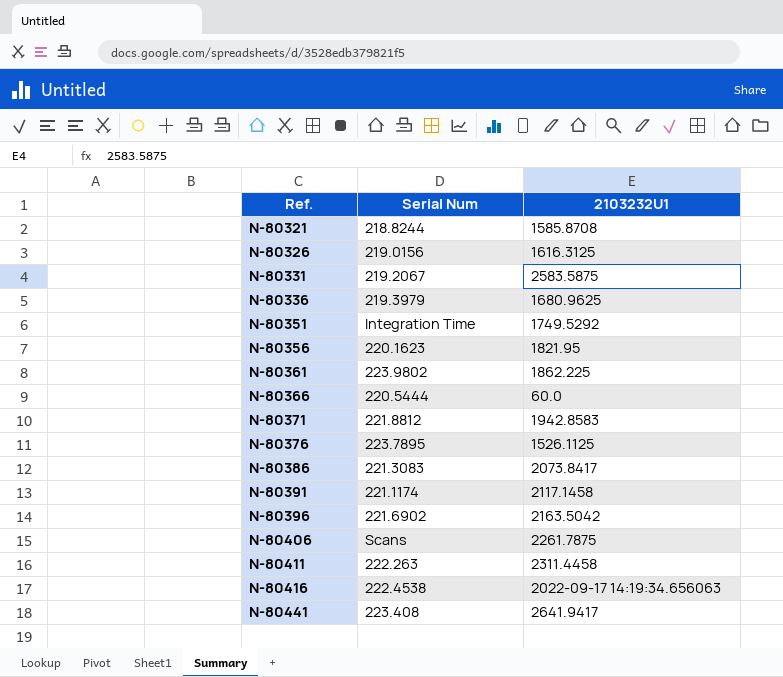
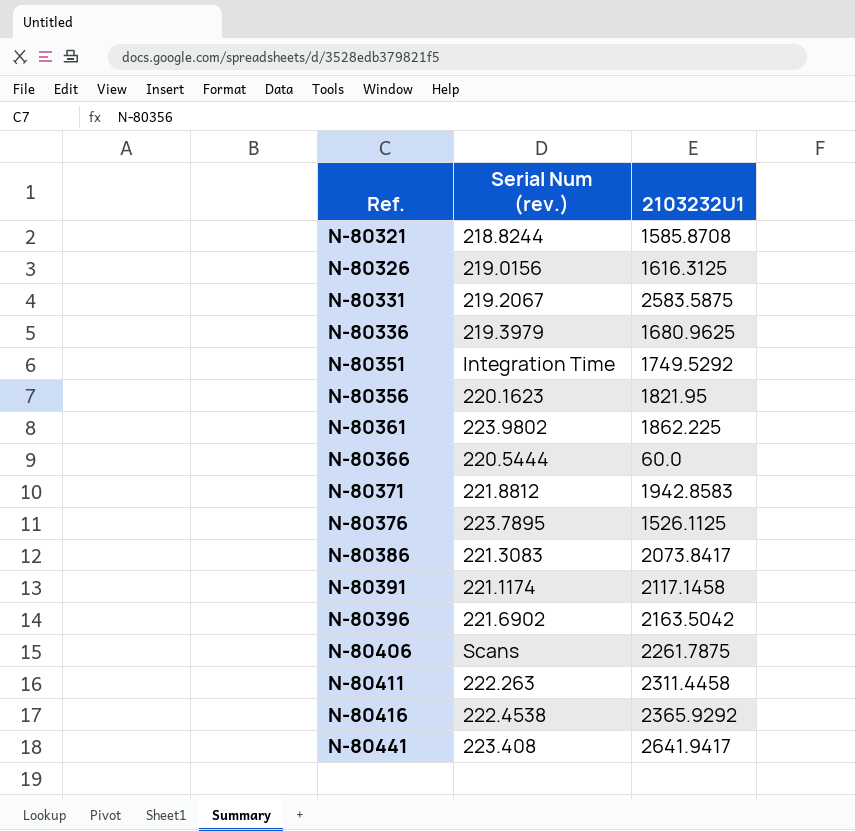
column name: Serial Num -> Serial Num (rev.)
N-80416 | 2103232U1: 2022-09-17 14:19:34.656063 -> 2365.9292

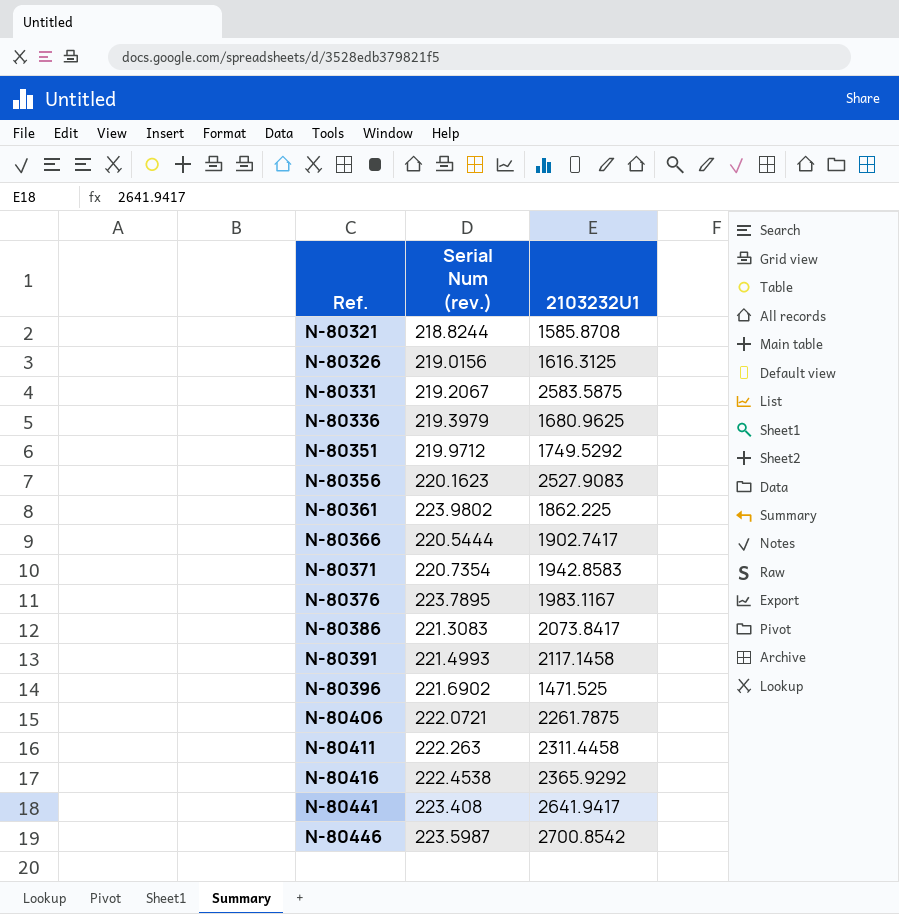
N-80351 | Serial Num (rev.): Integration Time -> 219.9712
N-80356 | 2103232U1: 1821.95 -> 2527.9083
N-80366 | 2103232U1: 60.0 -> 1902.7417
N-80371 | Serial Num (rev.): 221.8812 -> 220.7354
N-80376 | 2103232U1: 1526.1125 -> 1983.1167
N-80391 | Serial Num (rev.): 221.1174 -> 221.4993
N-80396 | 2103232U1: 2163.5042 -> 1471.525
N-80406 | Serial Num (rev.): Scans -> 222.0721
row N-80446: none -> 223.5987 | 2700.8542

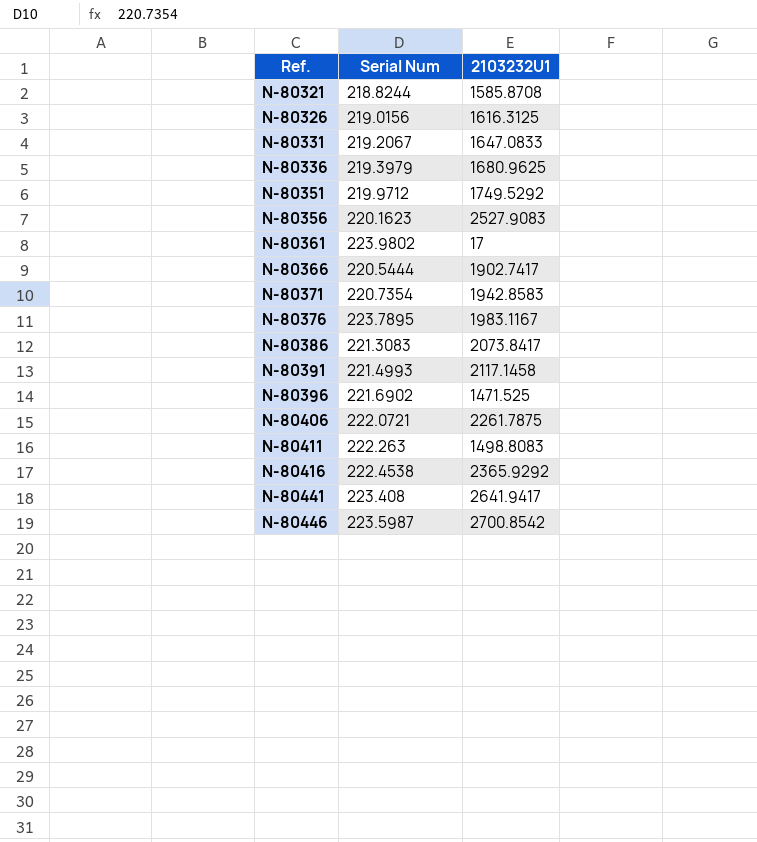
column name: Serial Num (rev.) -> Serial Num
N-80331 | 2103232U1: 2583.5875 -> 1647.0833
N-80361 | 2103232U1: 1862.225 -> 17
N-80411 | 2103232U1: 2311.4458 -> 1498.8083

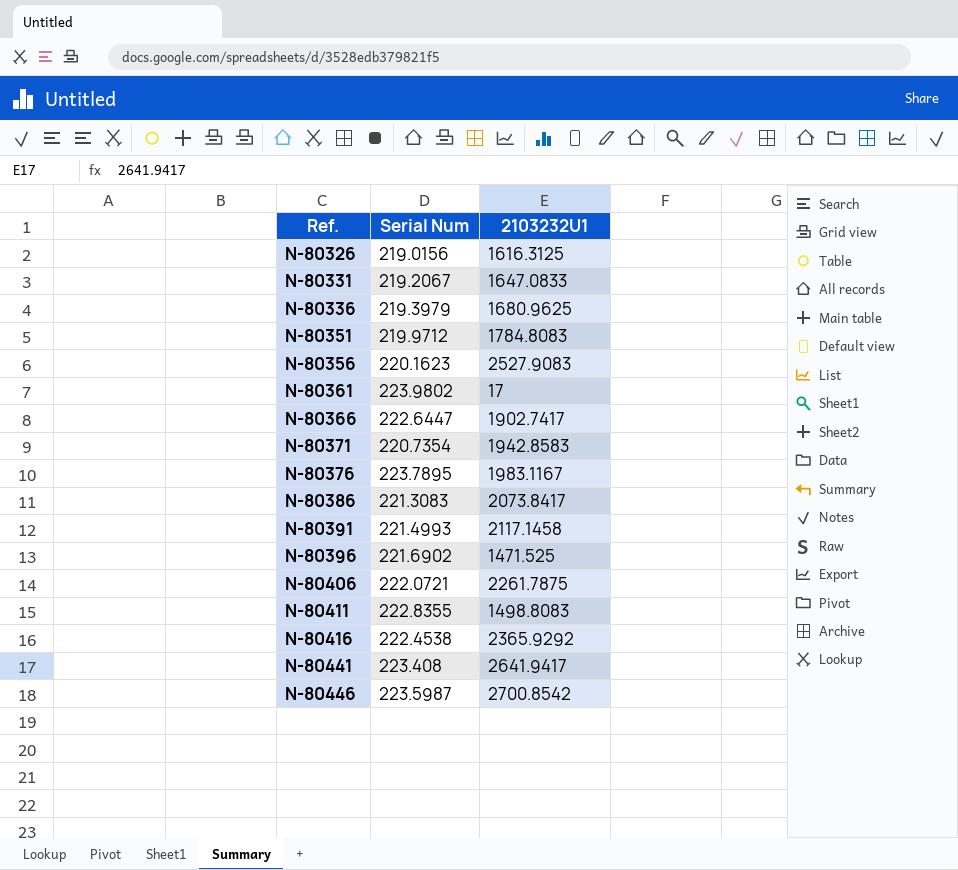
row N-80321: 218.8244 | 1585.8708 -> none
N-80351 | 2103232U1: 1749.5292 -> 1784.8083
N-80366 | Serial Num: 220.5444 -> 222.6447
N-80411 | Serial Num: 222.263 -> 222.8355

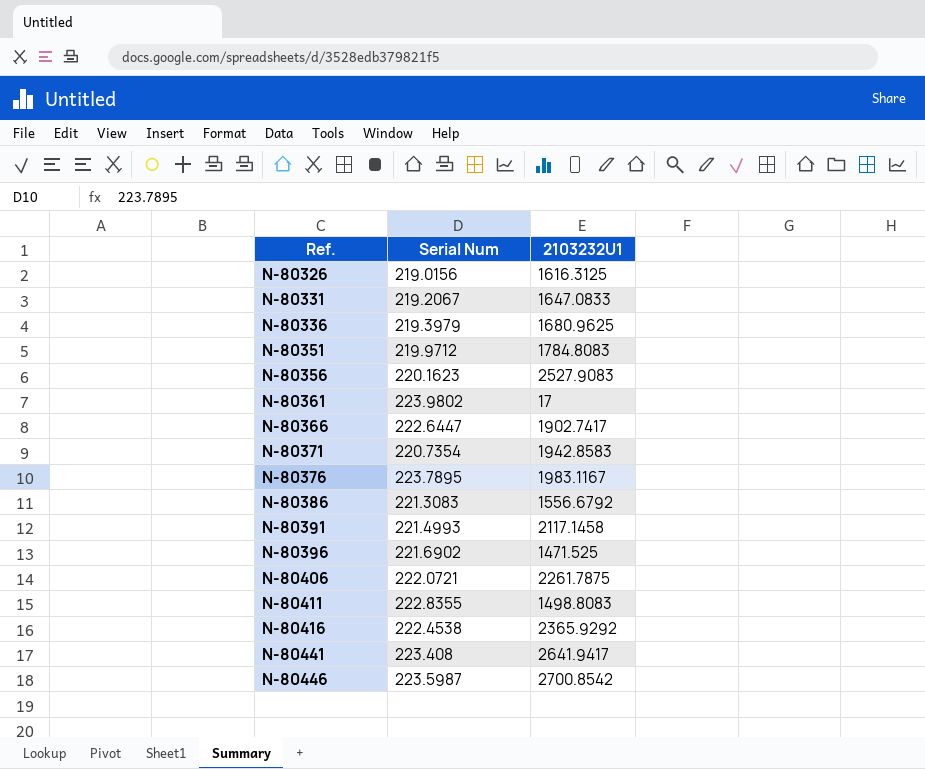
N-80386 | 2103232U1: 2073.8417 -> 1556.6792

